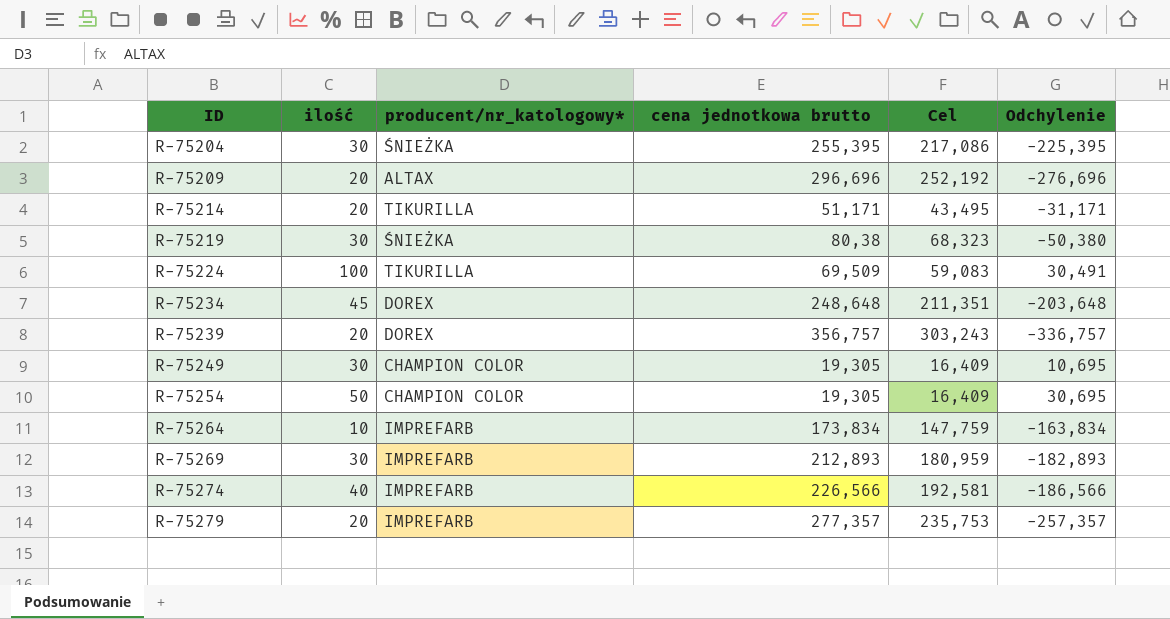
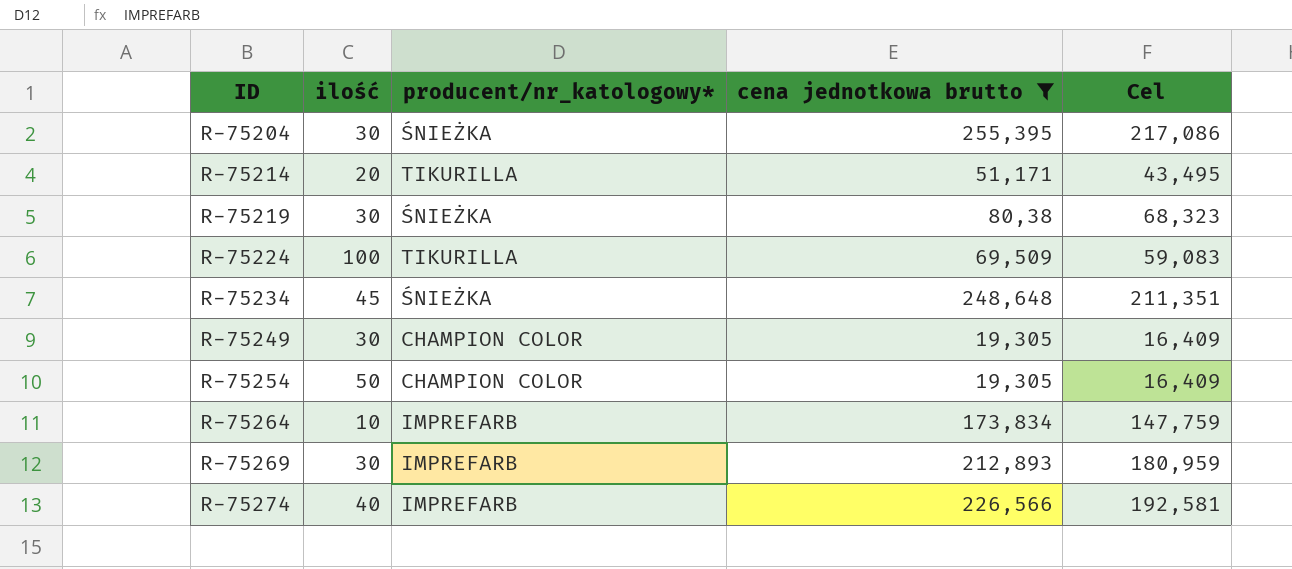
filter: none -> cena jednotkowa brutto <= 255,395
column Odchylenie | formula: [ilość] - [cena jednotkowa brutto] -> none
R-75234 | producent/nr_katologowy*: DOREX -> ŚNIEŻKA

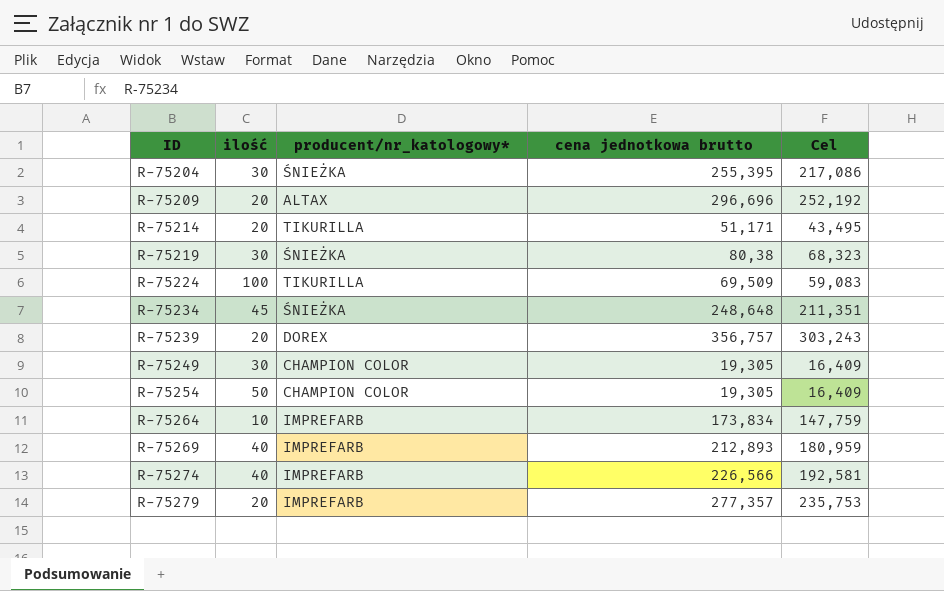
filter: cena jednotkowa brutto <= 255,395 -> none
R-75269 | ilość: 30 -> 40

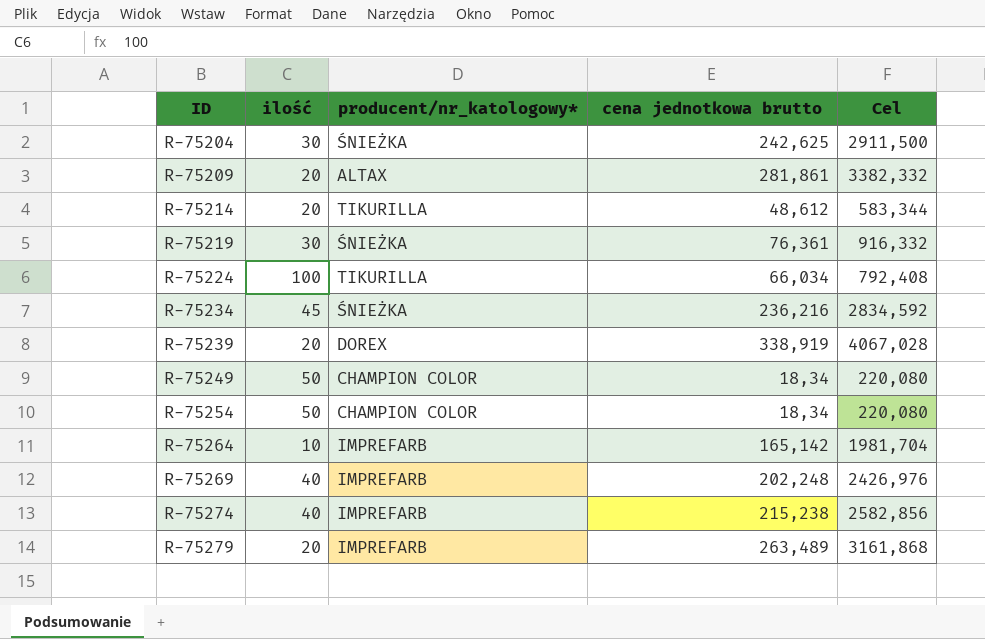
column Cel | formula: [cena jednotkowa brutto] * 0,85 -> [cena jednotkowa brutto] * 12
R-75204 | cena jednotkowa brutto: 255,395 -> 242,625
R-75209 | cena jednotkowa brutto: 296,696 -> 281,861
R-75214 | cena jednotkowa brutto: 51,171 -> 48,612
R-75219 | cena jednotkowa brutto: 80,38 -> 76,361
R-75224 | cena jednotkowa brutto: 69,509 -> 66,034
R-75234 | cena jednotkowa brutto: 248,648 -> 236,216
R-75239 | cena jednotkowa brutto: 356,757 -> 338,919
R-75249 | ilość: 30 -> 50
R-75249 | cena jednotkowa brutto: 19,305 -> 18,34
R-75254 | cena jednotkowa brutto: 19,305 -> 18,34
R-75264 | cena jednotkowa brutto: 173,834 -> 165,142
R-75269 | cena jednotkowa brutto: 212,893 -> 202,248
R-75274 | cena jednotkowa brutto: 226,566 -> 215,238
R-75279 | cena jednotkowa brutto: 277,357 -> 263,489

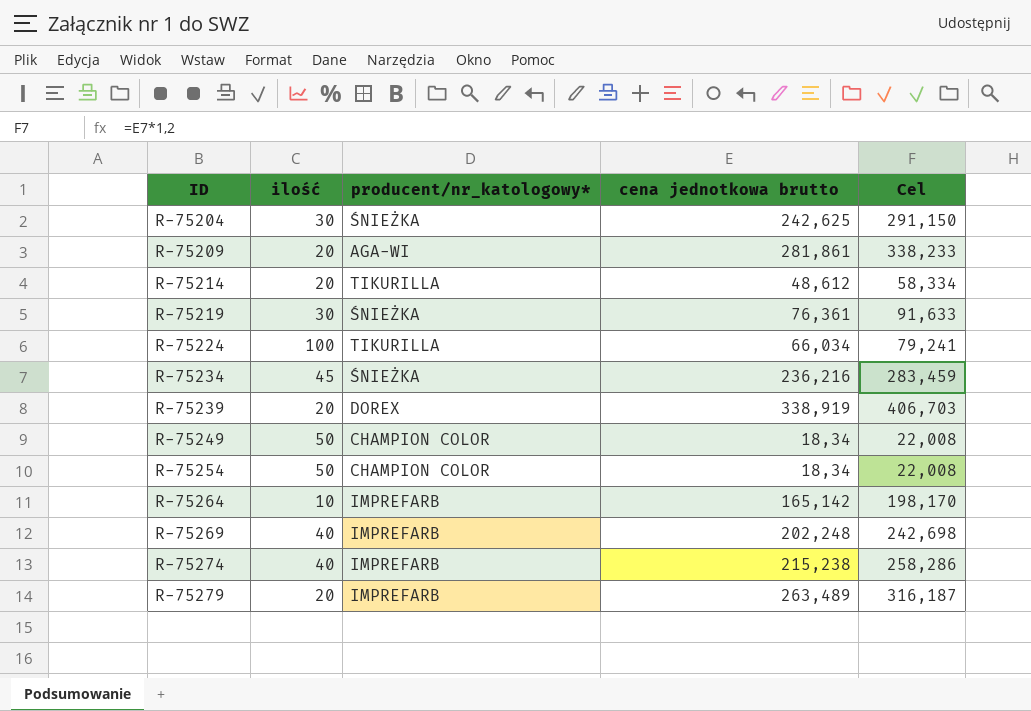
column Cel | formula: [cena jednotkowa brutto] * 12 -> [cena jednotkowa brutto] * 1,2
R-75209 | producent/nr_katologowy*: ALTAX -> AGA-WI

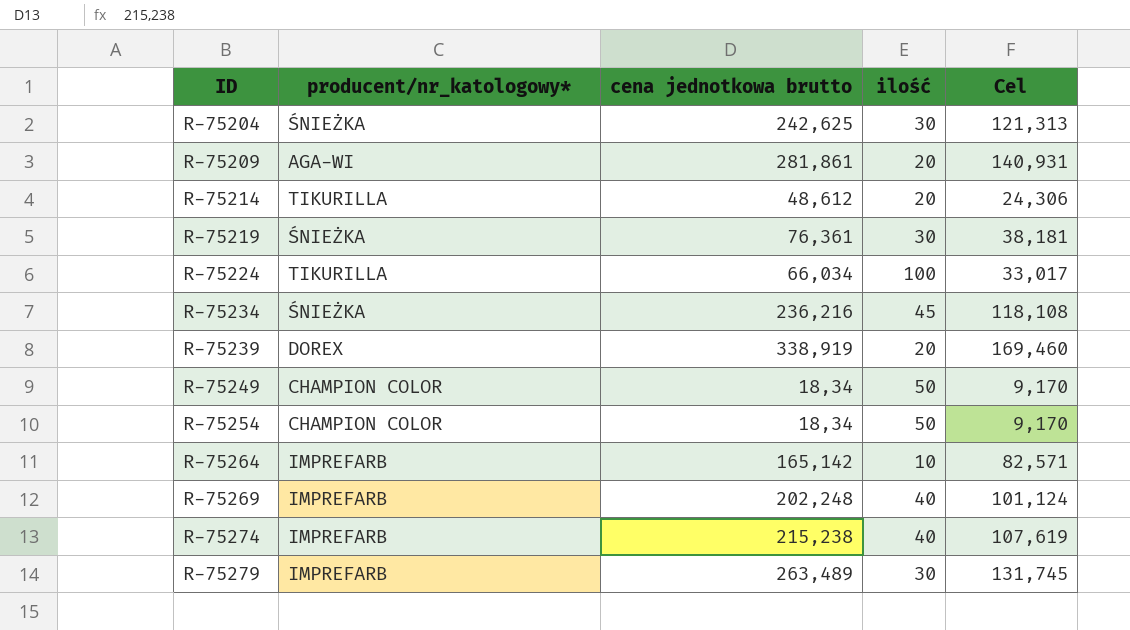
column ilość | position: 2 -> 4
column Cel | formula: [cena jednotkowa brutto] * 1,2 -> [cena jednotkowa brutto] * 0,5
R-75279 | ilość: 20 -> 30

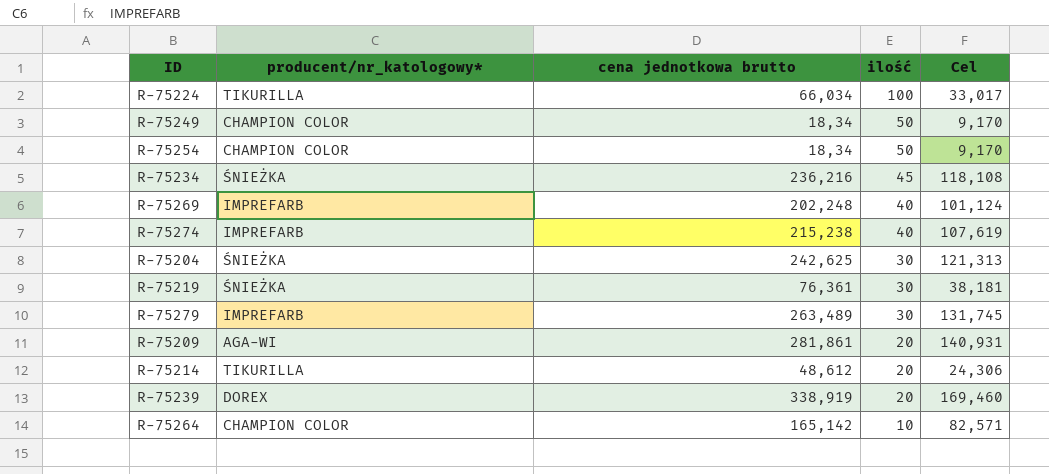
row order: ID ascending -> ilość descending
R-75264 | producent/nr_katologowy*: IMPREFARB -> CHAMPION COLOR

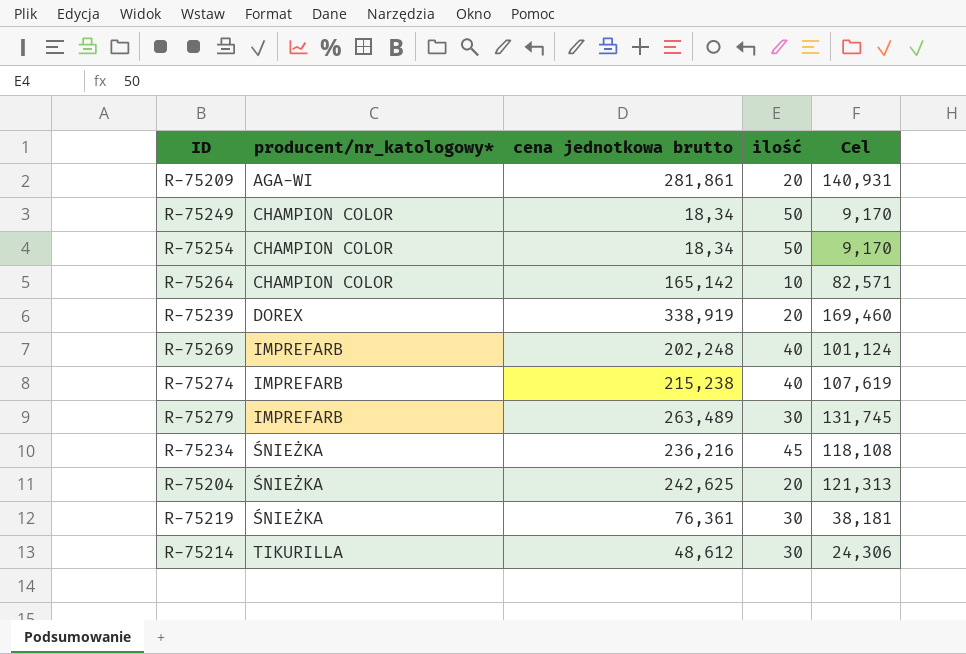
row order: ilość descending -> producent/nr_katologowy* ascending
row R-75224: TIKURILLA | 66,034 | 100 | 33,017 -> none
R-75204 | ilość: 30 -> 20
R-75214 | ilość: 20 -> 30

